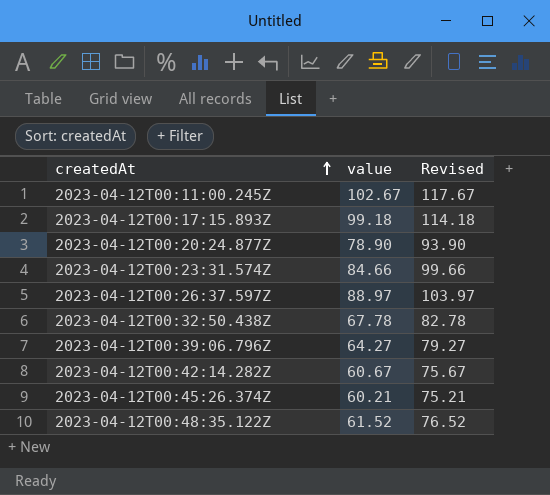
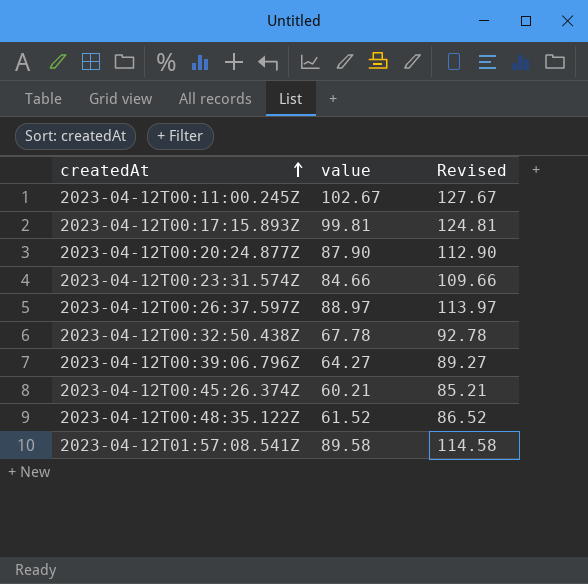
column Revised | formula: [value] + 15 -> [value] + 25
row 2023-04-12T00:42:14.282Z: 60.67 | 75.67 -> none
2023-04-12T00:17:15.893Z | value: 99.18 -> 99.81
2023-04-12T00:20:24.877Z | value: 78.90 -> 87.90
row 2023-04-12T01:57:08.541Z: none -> 89.58 | 114.58

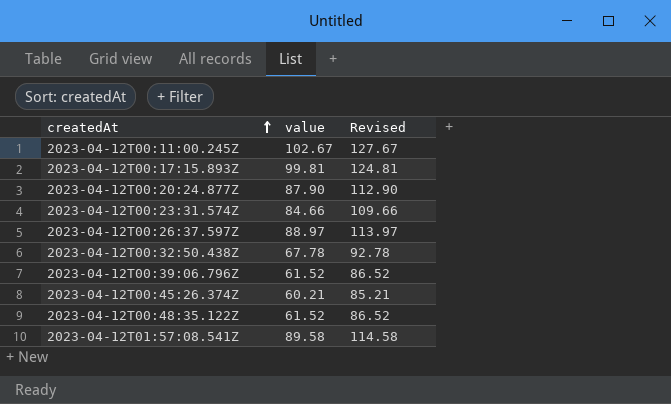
2023-04-12T00:39:06.796Z | value: 64.27 -> 61.52
2023-04-12T00:39:06.796Z | Revised: 89.27 -> 86.52

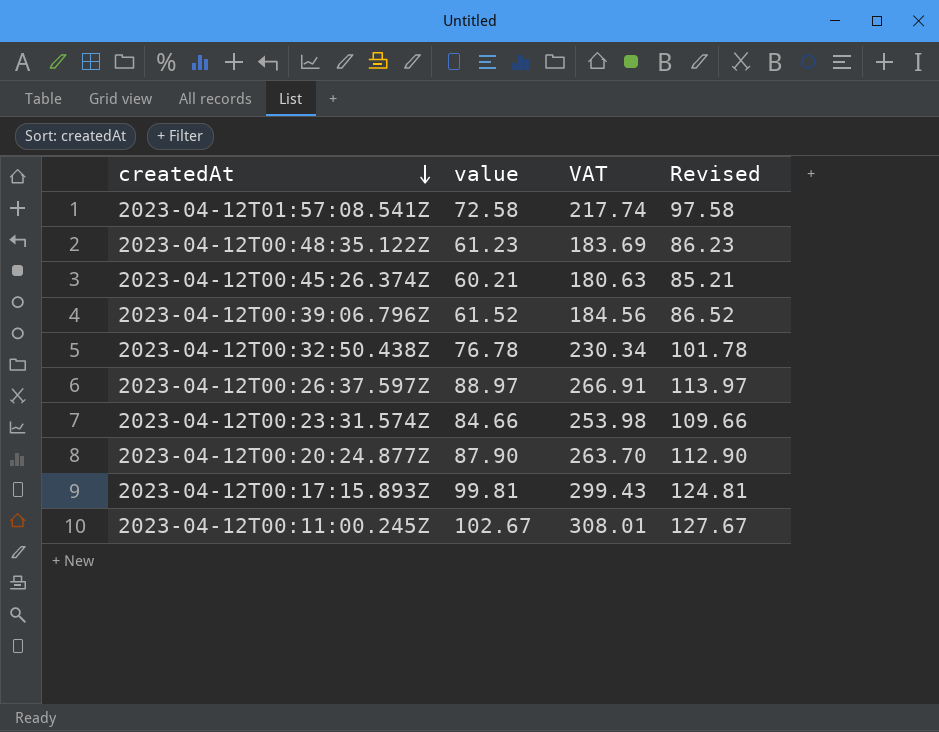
row order: createdAt ascending -> createdAt descending
column VAT | formula: none -> [value] * 3
2023-04-12T01:57:08.541Z | value: 89.58 -> 72.58
2023-04-12T01:57:08.541Z | Revised: 114.58 -> 97.58
2023-04-12T00:48:35.122Z | value: 61.52 -> 61.23
2023-04-12T00:48:35.122Z | Revised: 86.52 -> 86.23
2023-04-12T00:32:50.438Z | value: 67.78 -> 76.78
2023-04-12T00:32:50.438Z | Revised: 92.78 -> 101.78

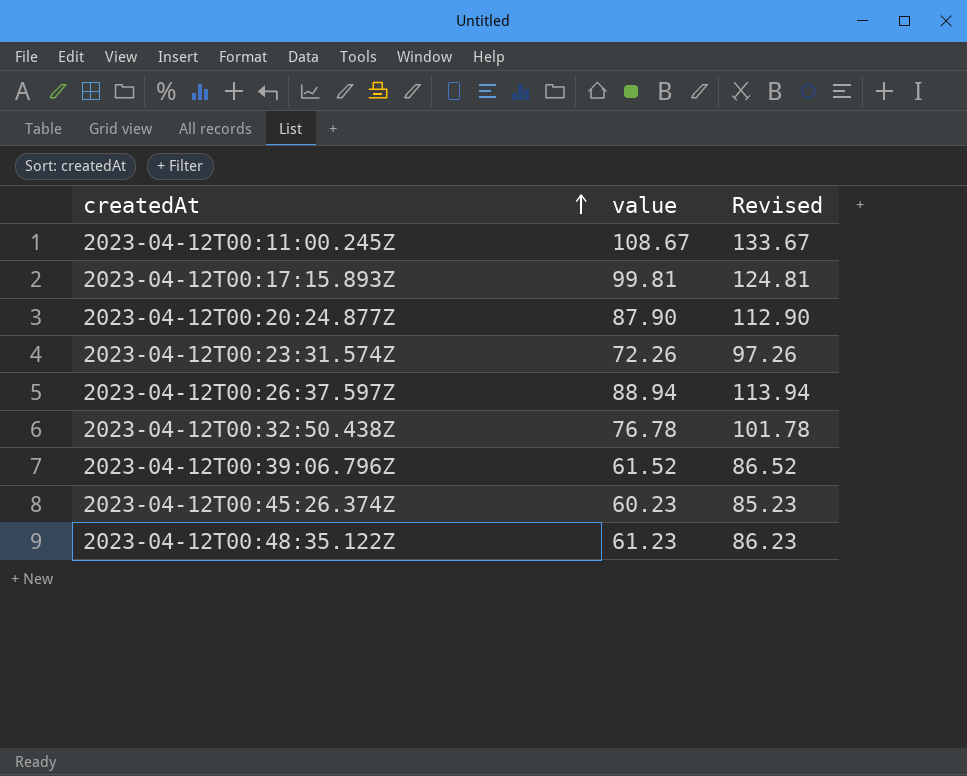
row order: createdAt descending -> createdAt ascending
column VAT | formula: [value] * 3 -> none
row 2023-04-12T01:57:08.541Z: 72.58 | 217.74 | 97.58 -> none
2023-04-12T00:11:00.245Z | value: 102.67 -> 108.67
2023-04-12T00:11:00.245Z | Revised: 127.67 -> 133.67
2023-04-12T00:23:31.574Z | value: 84.66 -> 72.26
2023-04-12T00:23:31.574Z | Revised: 109.66 -> 97.26
2023-04-12T00:26:37.597Z | value: 88.97 -> 88.94
2023-04-12T00:26:37.597Z | Revised: 113.97 -> 113.94
2023-04-12T00:45:26.374Z | value: 60.21 -> 60.23
2023-04-12T00:45:26.374Z | Revised: 85.21 -> 85.23

